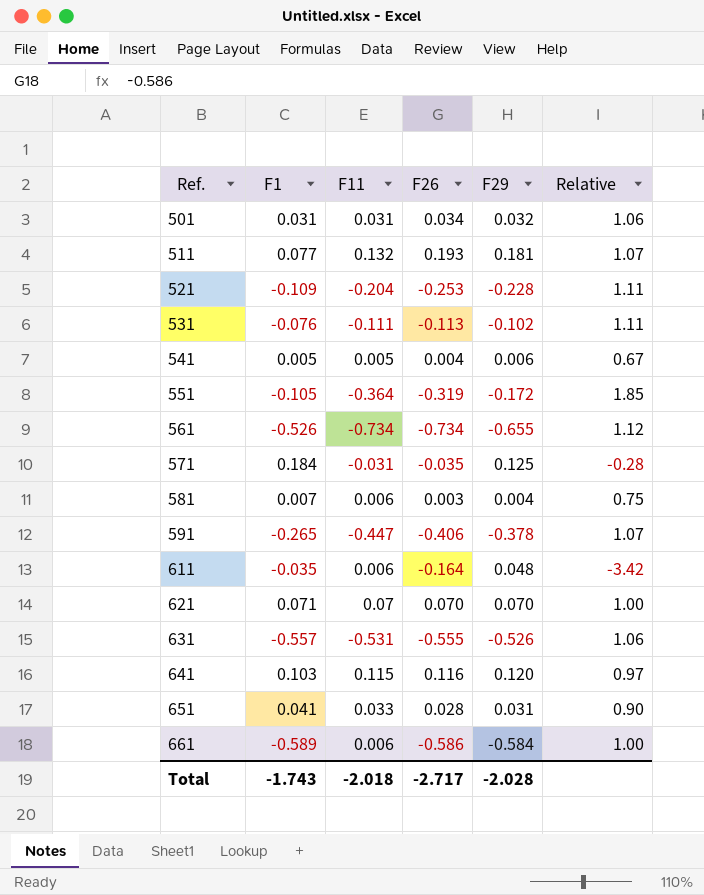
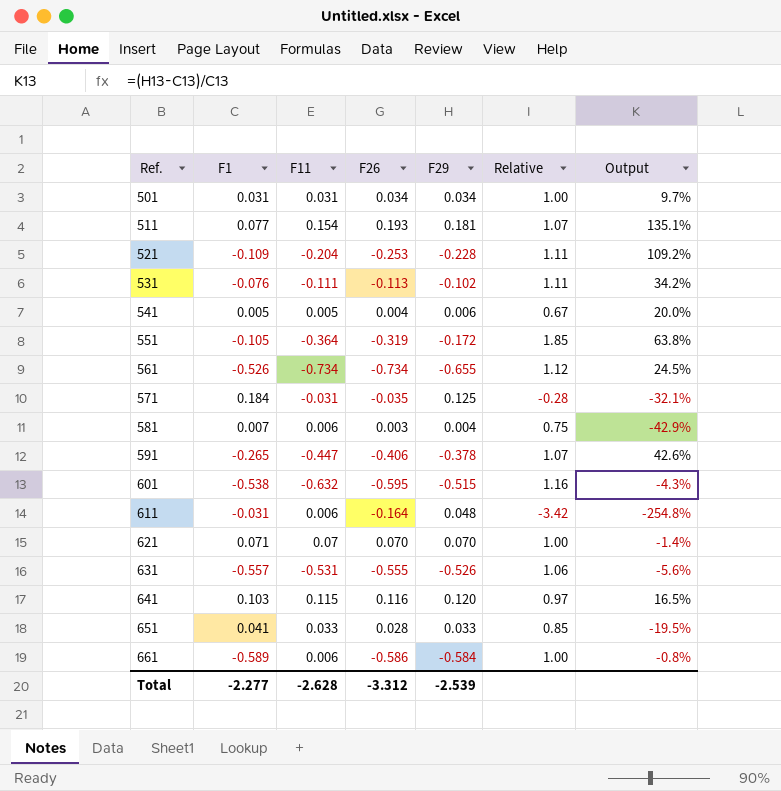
column Output | formula: none -> ([F29] - [F1]) / [F1]
501 | F29: 0.032 -> 0.034
501 | Relative: 1.06 -> 1.00
511 | F11: 0.132 -> 0.154
row 601: none -> -0.538 | -0.632 | -0.595 | -0.515 | 1.16 | -4.3%
611 | F1: -0.035 -> -0.031
651 | F29: 0.031 -> 0.033
651 | Relative: 0.90 -> 0.85
Total | F1: -1.743 -> -2.277
Total | F11: -2.018 -> -2.628
Total | F26: -2.717 -> -3.312
Total | F29: -2.028 -> -2.539

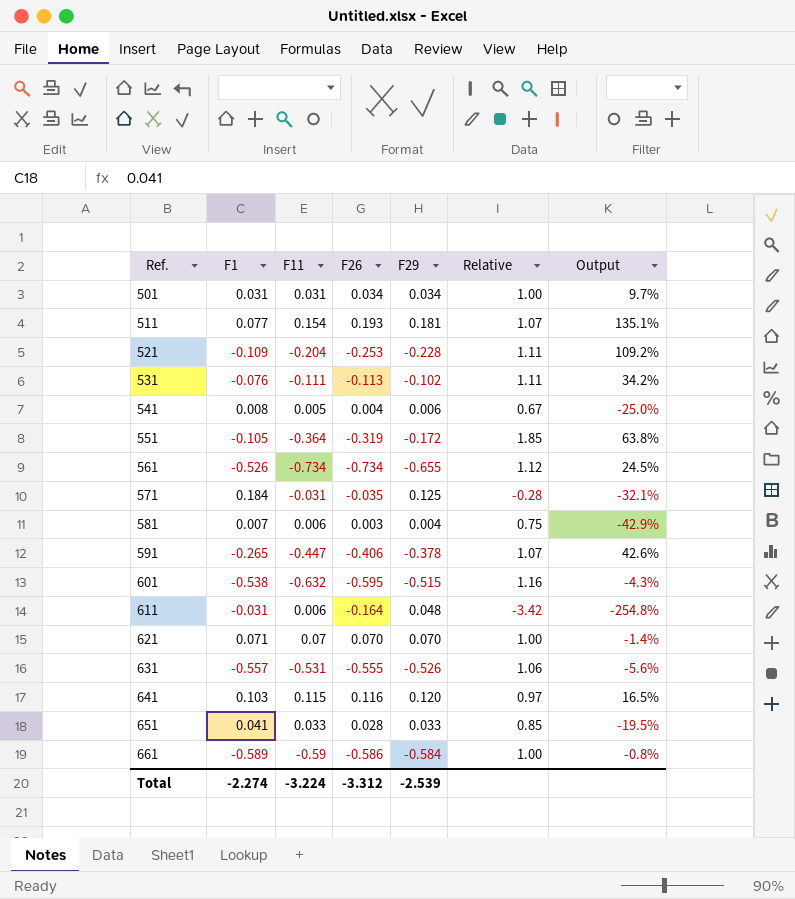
541 | F1: 0.005 -> 0.008
541 | Output: 20.0% -> -25.0%
661 | F11: 0.006 -> -0.59
Total | F1: -2.277 -> -2.274
Total | F11: -2.628 -> -3.224

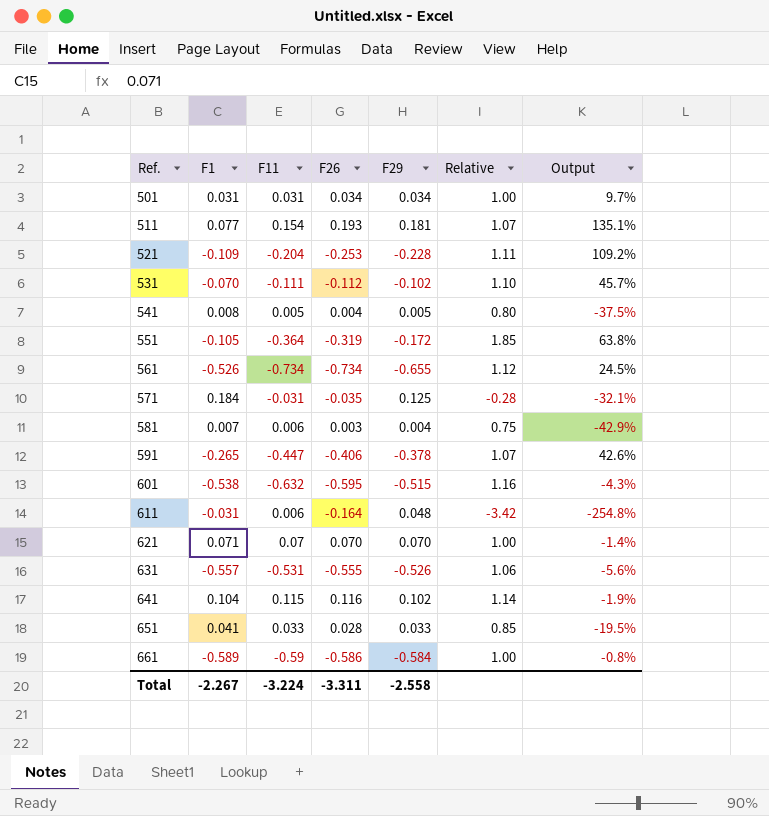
531 | F1: -0.076 -> -0.070
531 | F26: -0.113 -> -0.112
531 | Relative: 1.11 -> 1.10
531 | Output: 34.2% -> 45.7%
541 | F29: 0.006 -> 0.005
541 | Relative: 0.67 -> 0.80
541 | Output: -25.0% -> -37.5%
641 | F1: 0.103 -> 0.104
641 | F29: 0.120 -> 0.102
641 | Relative: 0.97 -> 1.14
641 | Output: 16.5% -> -1.9%
Total | F1: -2.274 -> -2.267
Total | F26: -3.312 -> -3.311
Total | F29: -2.539 -> -2.558

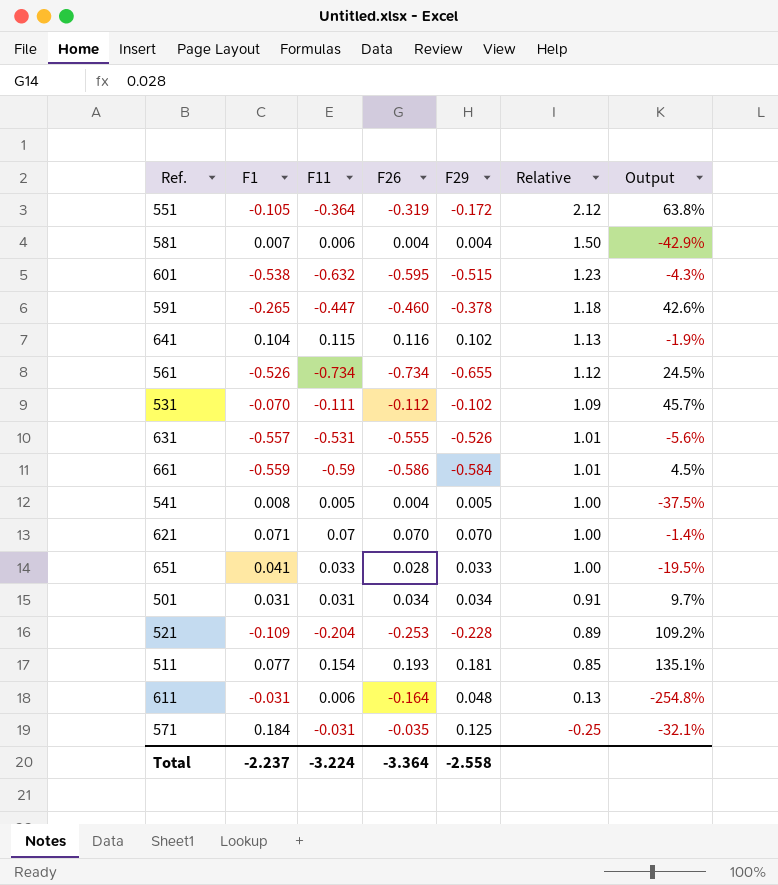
row order: Ref. ascending -> Relative descending
column Relative | formula: [F26] / [F29] -> [F11] / [F29]
581 | F26: 0.003 -> 0.004
591 | F26: -0.406 -> -0.460
661 | F1: -0.589 -> -0.559
661 | Output: -0.8% -> 4.5%
Total | F1: -2.267 -> -2.237
Total | F26: -3.311 -> -3.364

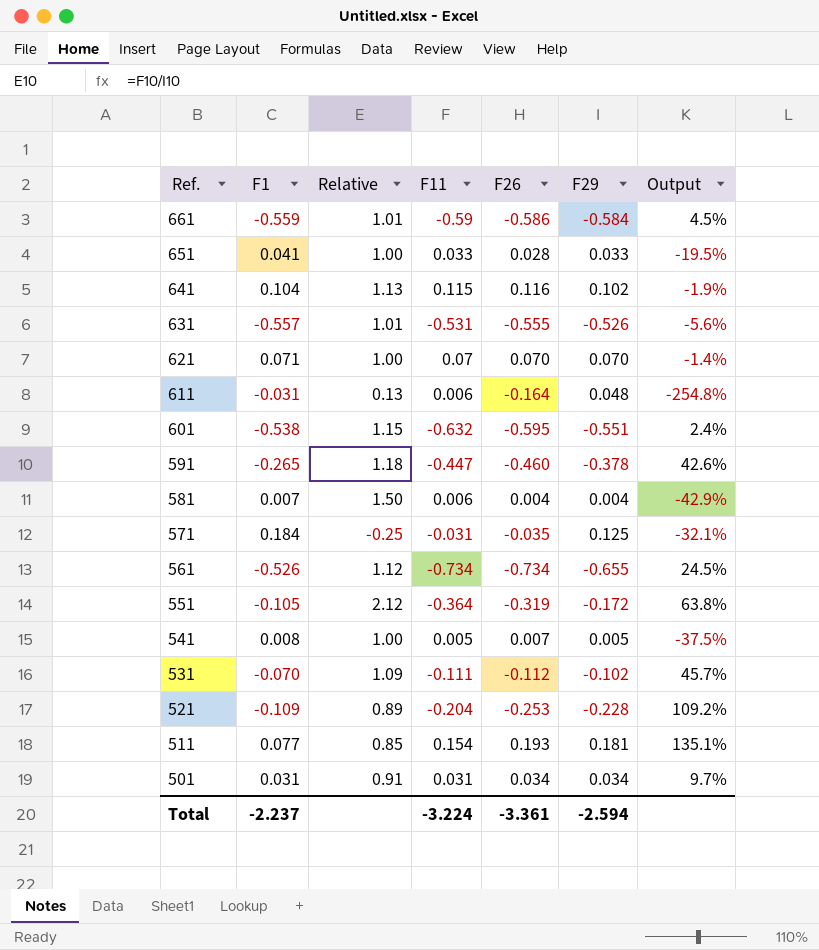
row order: Relative descending -> Ref. descending
column Relative | position: 6 -> 3
601 | Relative: 1.23 -> 1.15
601 | F29: -0.515 -> -0.551
601 | Output: -4.3% -> 2.4%
541 | F26: 0.004 -> 0.007
Total | F26: -3.364 -> -3.361
Total | F29: -2.558 -> -2.594

